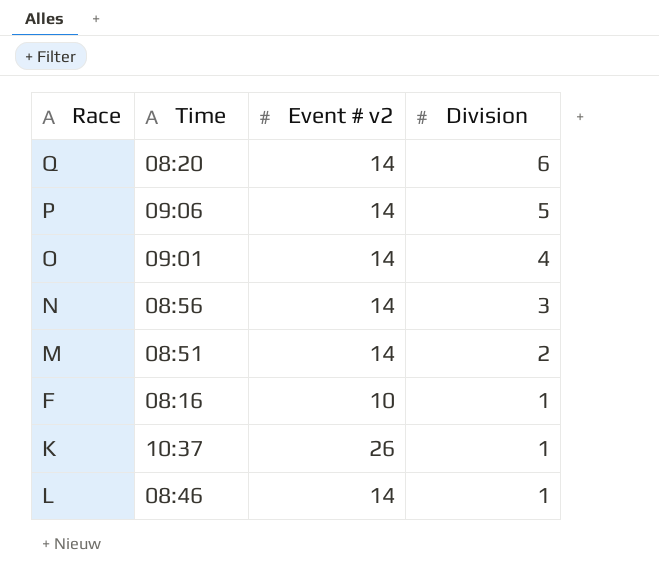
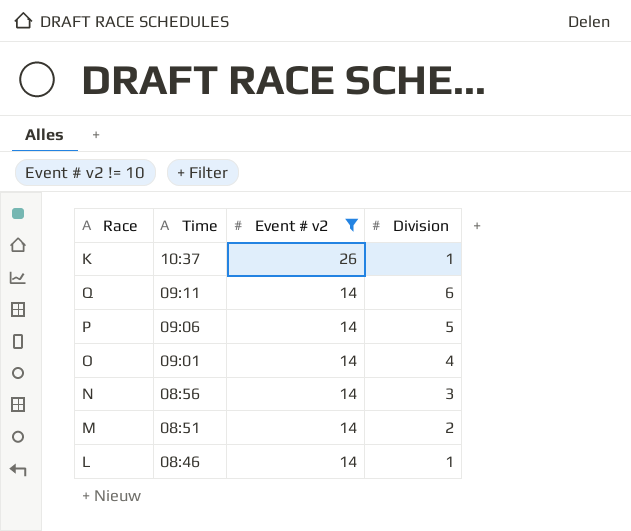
filter: none -> Event # v2 != 10
row order: Division descending -> Time descending
Q | Time: 08:20 -> 09:11

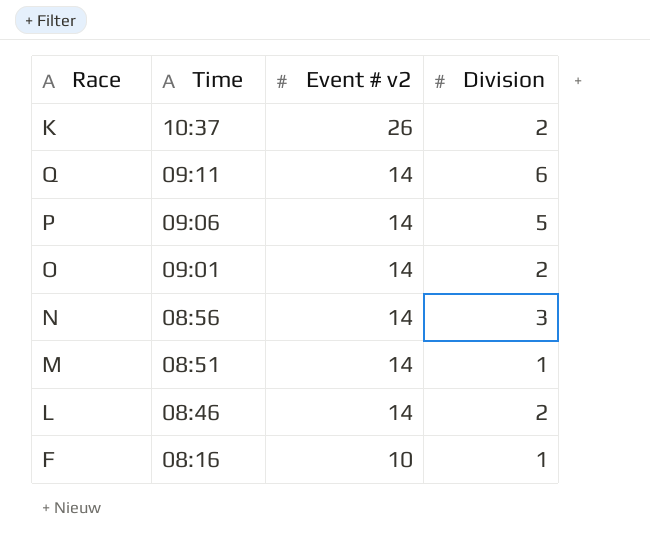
filter: Event # v2 != 10 -> none
K | Division: 1 -> 2
O | Division: 4 -> 2
M | Division: 2 -> 1
L | Division: 1 -> 2

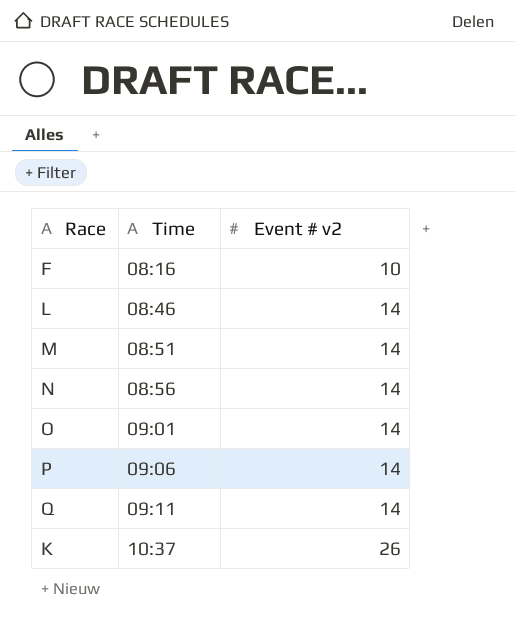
row order: Time descending -> Time ascending
column Division | position: 4 -> none

